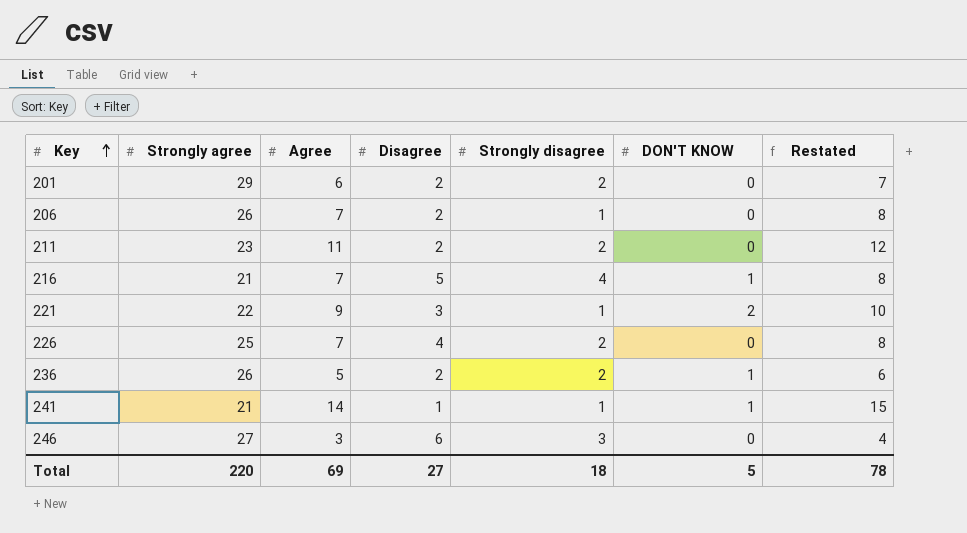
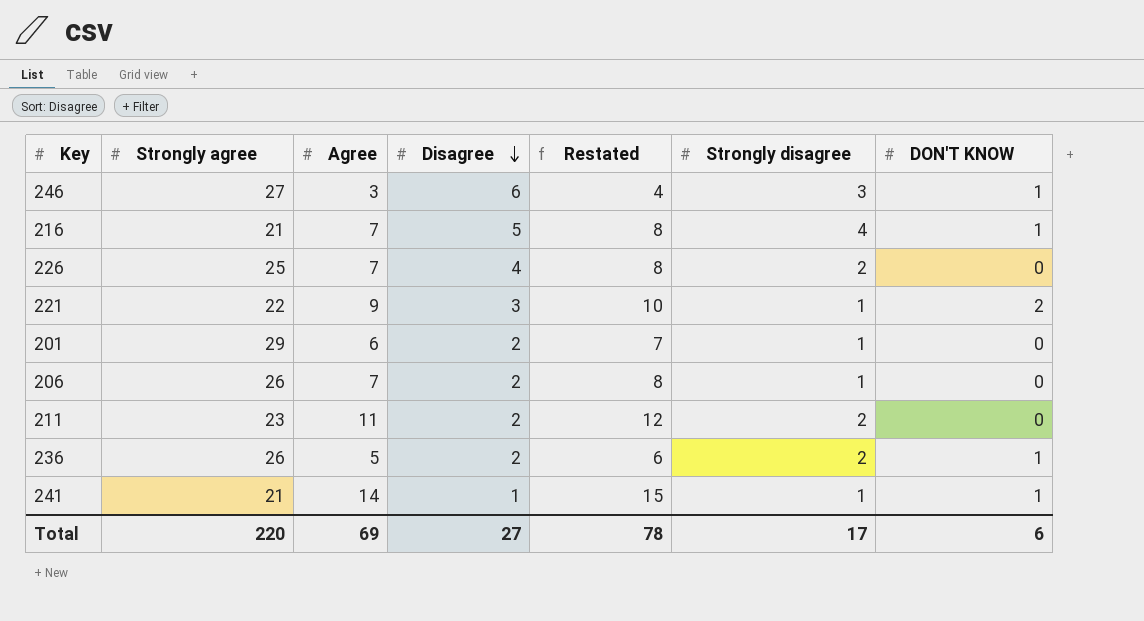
row order: Key ascending -> Disagree descending
column Restated | position: 7 -> 5
246 | DON'T KNOW: 0 -> 1
201 | Strongly disagree: 2 -> 1
Total | Strongly disagree: 18 -> 17
Total | DON'T KNOW: 5 -> 6

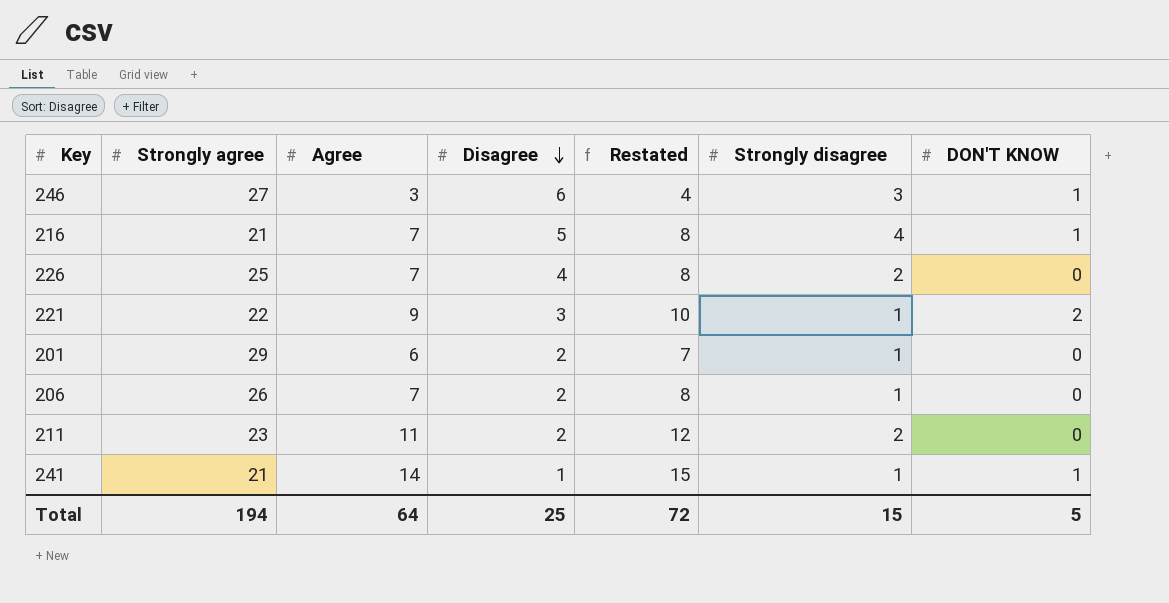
row 236: 26 | 5 | 2 | 6 | 2 | 1 -> none
Total | Strongly agree: 220 -> 194
Total | Agree: 69 -> 64
Total | Disagree: 27 -> 25
Total | Restated: 78 -> 72
Total | Strongly disagree: 17 -> 15
Total | DON'T KNOW: 6 -> 5

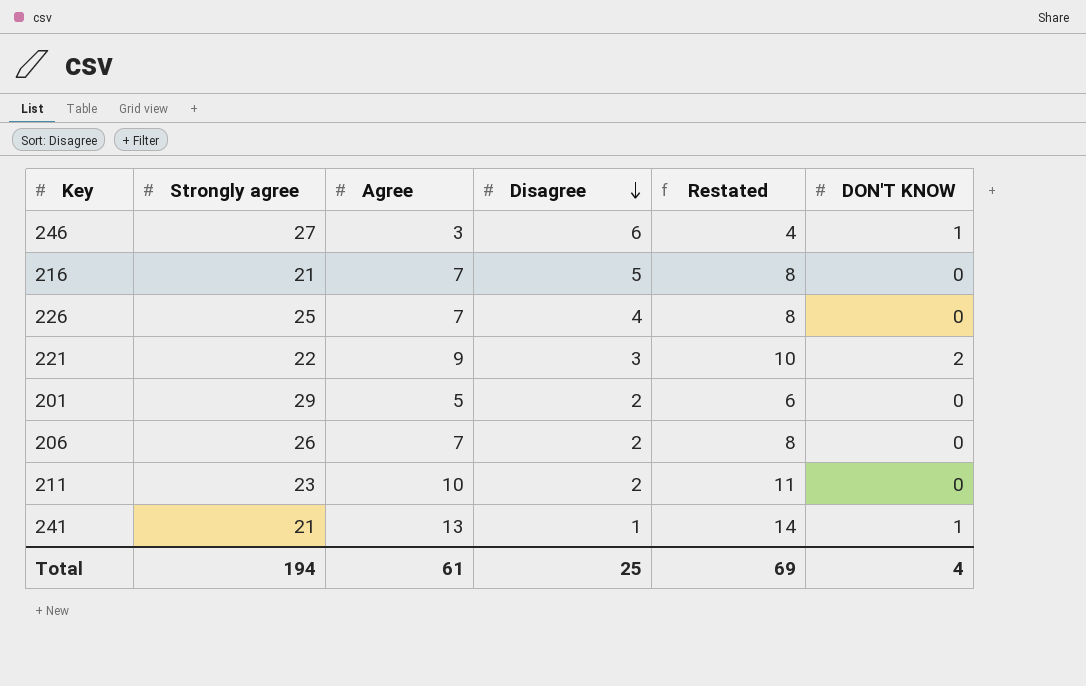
column Strongly disagree | position: 6 -> none
216 | DON'T KNOW: 1 -> 0
201 | Agree: 6 -> 5
201 | Restated: 7 -> 6
211 | Agree: 11 -> 10
211 | Restated: 12 -> 11
241 | Agree: 14 -> 13
241 | Restated: 15 -> 14
Total | Agree: 64 -> 61
Total | Restated: 72 -> 69
Total | DON'T KNOW: 5 -> 4

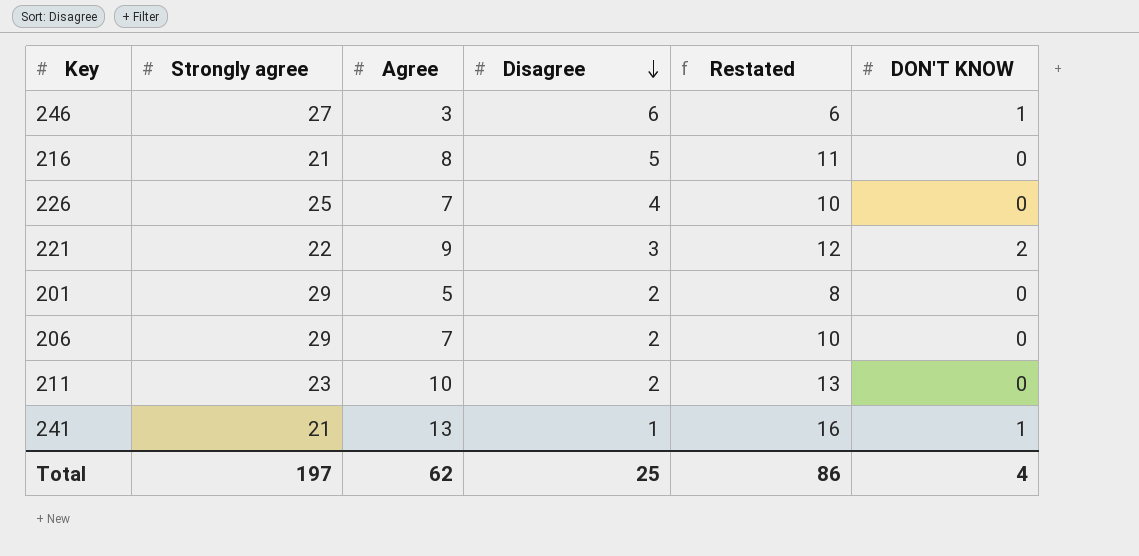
column Restated | formula: [Agree] + 1 -> [Agree] + 3
216 | Agree: 7 -> 8
206 | Strongly agree: 26 -> 29
Total | Strongly agree: 194 -> 197
Total | Agree: 61 -> 62
Total | Restated: 69 -> 86

